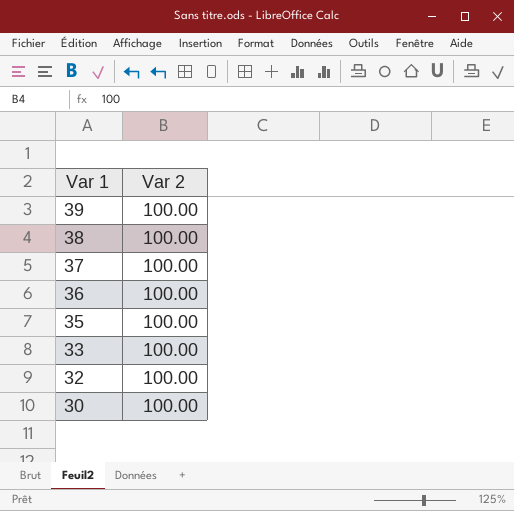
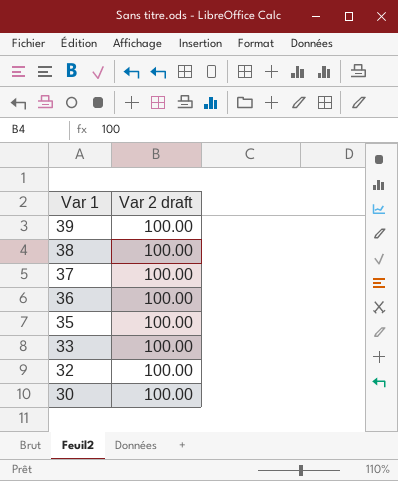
column name: Var 2 -> Var 2 draft

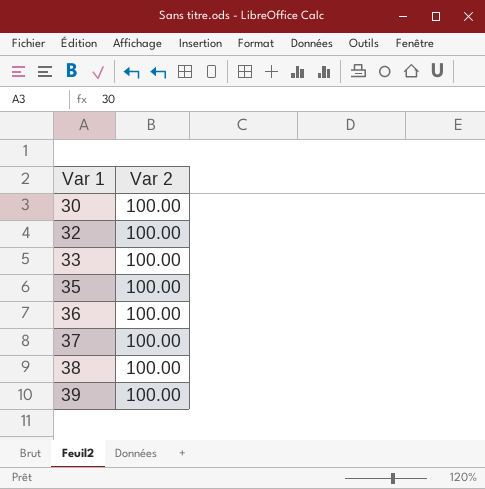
row order: Var 1 descending -> Var 1 ascending
column name: Var 2 draft -> Var 2

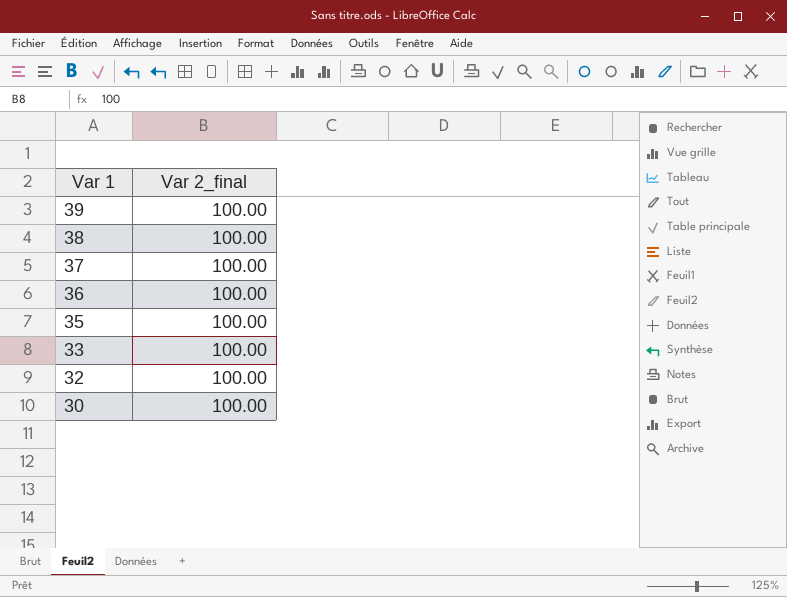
row order: Var 1 ascending -> Var 1 descending
column name: Var 2 -> Var 2_final

